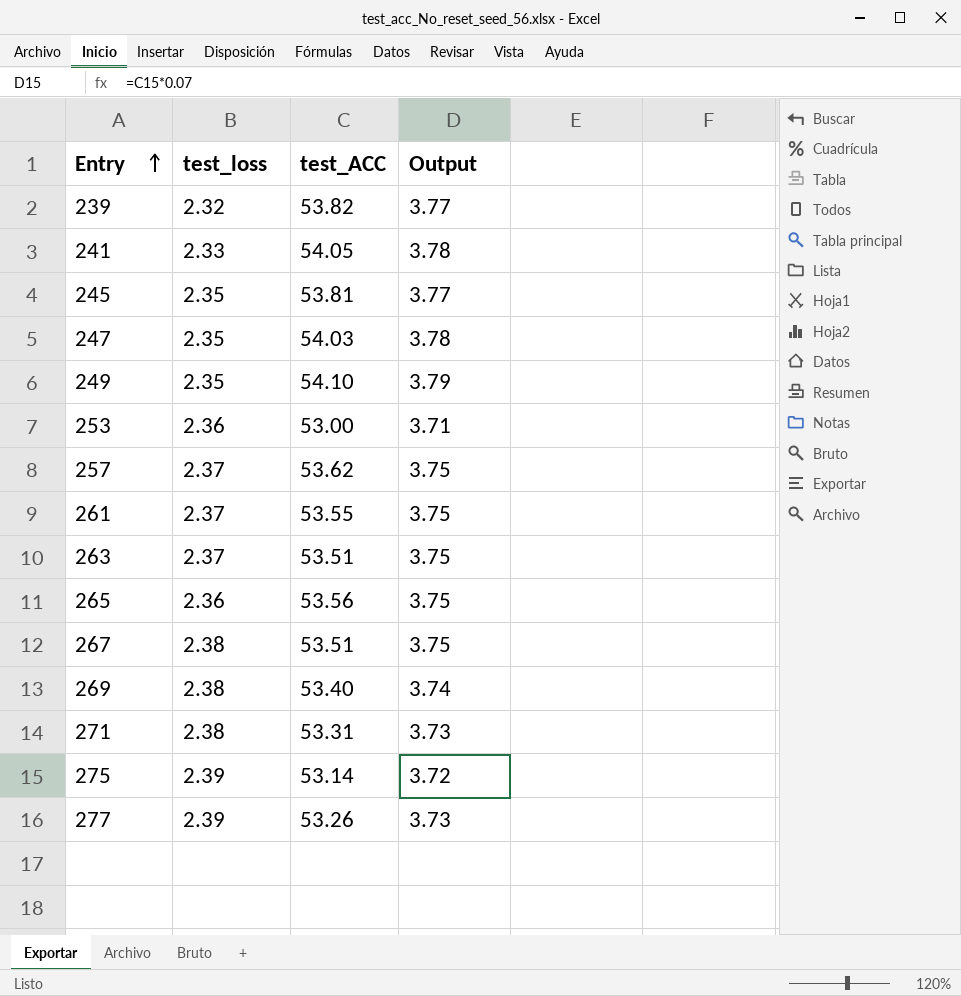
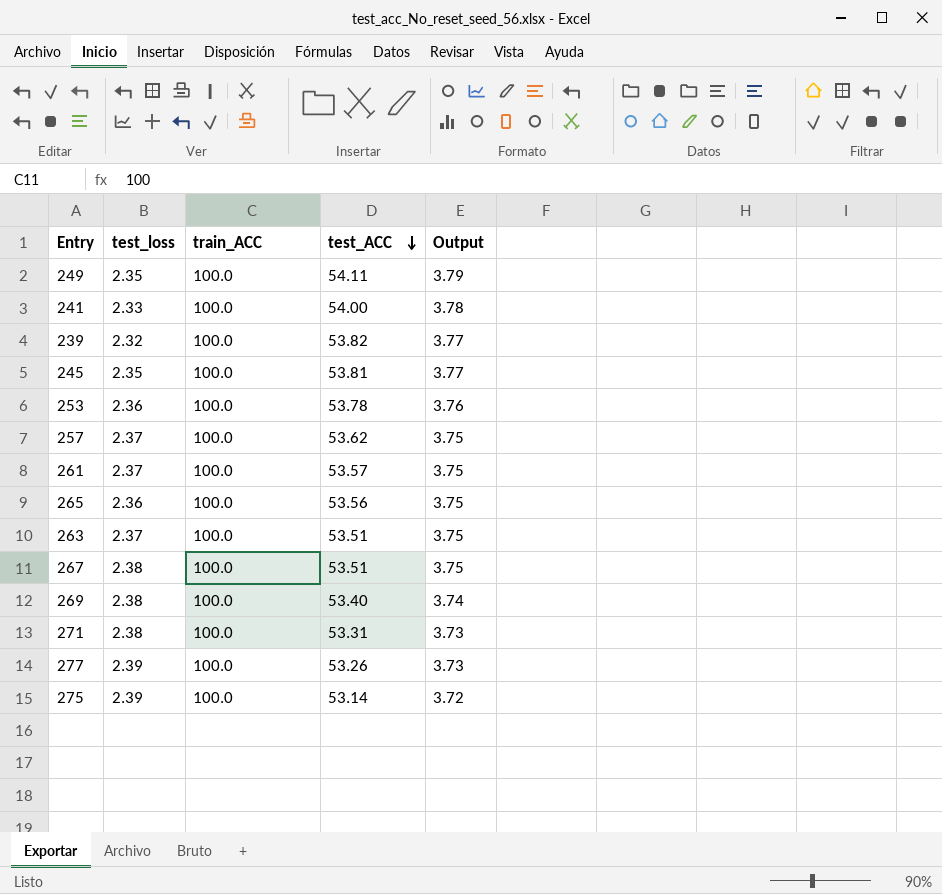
row order: Entry ascending -> test_ACC descending
column train_ACC | position: none -> 3
row 247: 2.35 | 54.03 | 3.78 -> none
249 | test_ACC: 54.10 -> 54.11
241 | test_ACC: 54.05 -> 54.00
253 | test_ACC: 53.00 -> 53.78
253 | Output: 3.71 -> 3.76
261 | test_ACC: 53.55 -> 53.57

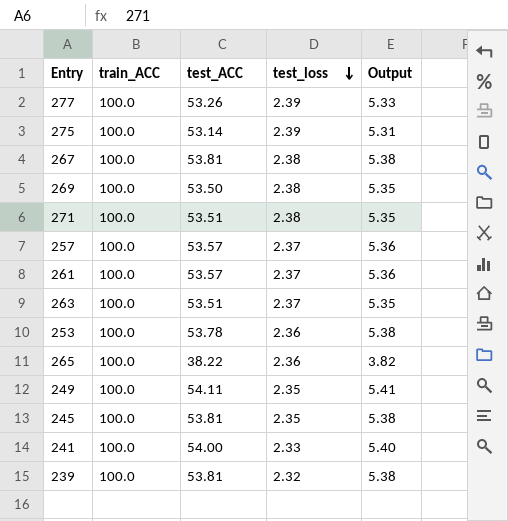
row order: test_ACC descending -> test_loss descending
column test_loss | position: 2 -> 4
column Output | formula: [test_ACC] * 0.07 -> [test_ACC] * 0.1
267 | test_ACC: 53.51 -> 53.81
269 | test_ACC: 53.40 -> 53.50
271 | test_ACC: 53.31 -> 53.51
257 | test_ACC: 53.62 -> 53.57
265 | test_ACC: 53.56 -> 38.22
239 | test_ACC: 53.82 -> 53.81

